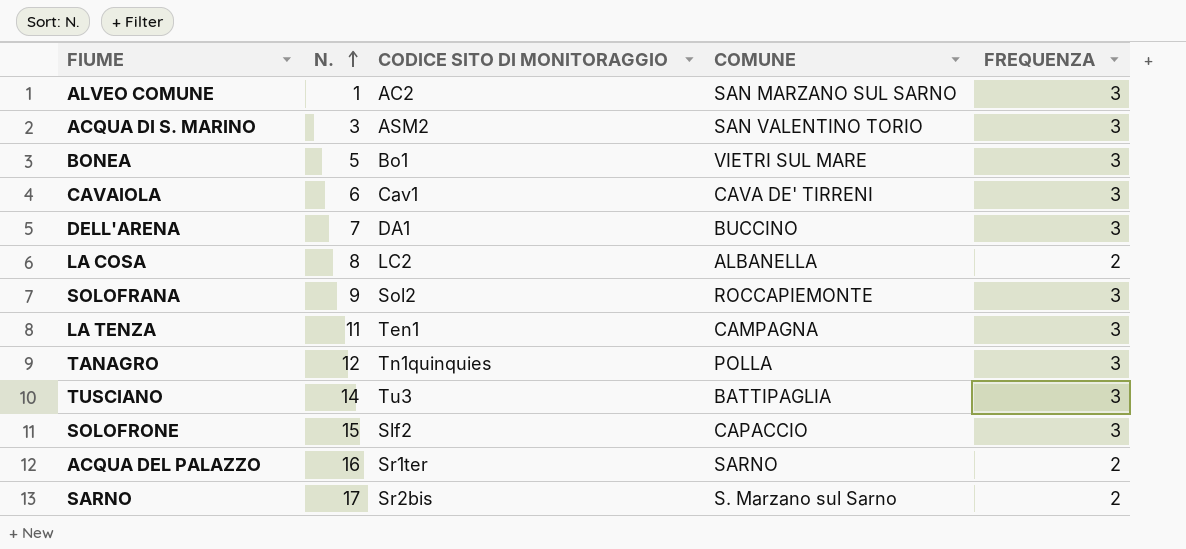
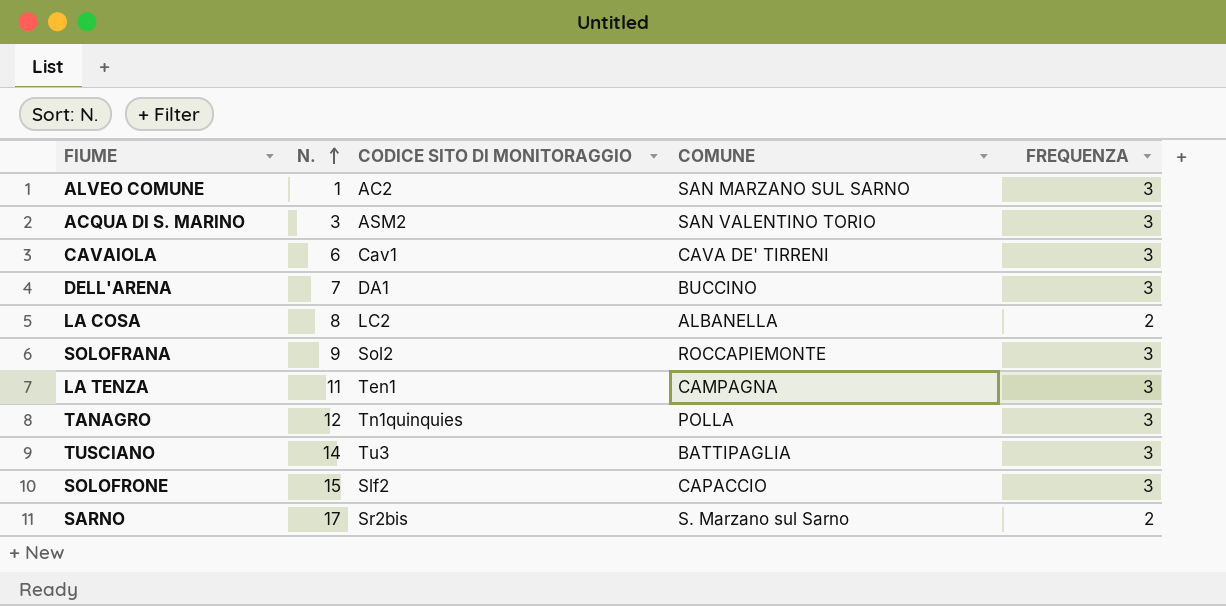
row BONEA: 5 | Bo1 | VIETRI SUL MARE | 3 -> none
row ACQUA DEL PALAZZO: 16 | Sr1ter | SARNO | 2 -> none

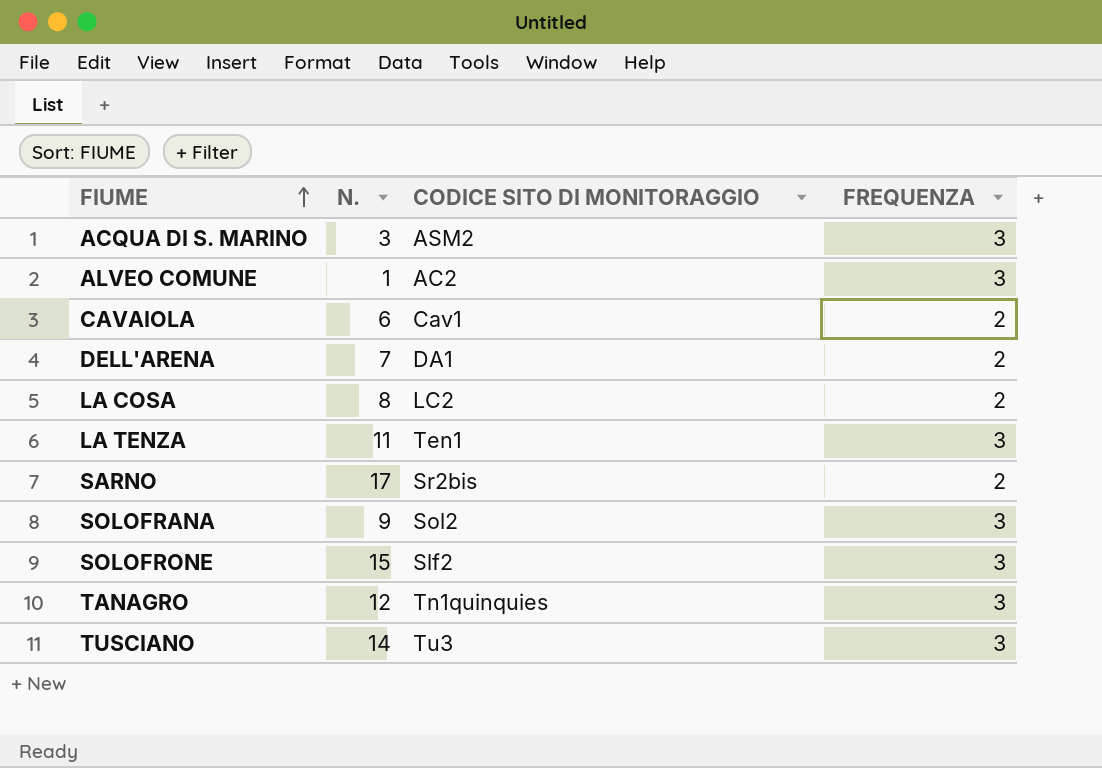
row order: N. ascending -> FIUME ascending
column COMUNE | position: 4 -> none
CAVAIOLA | FREQUENZA: 3 -> 2
DELL'ARENA | FREQUENZA: 3 -> 2

